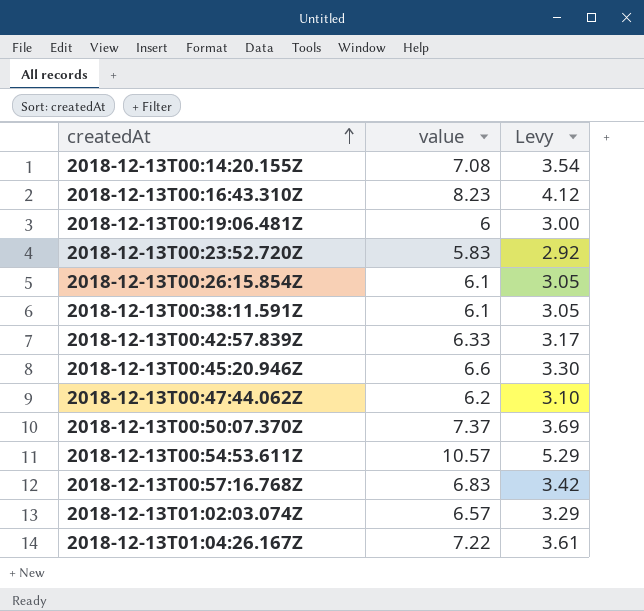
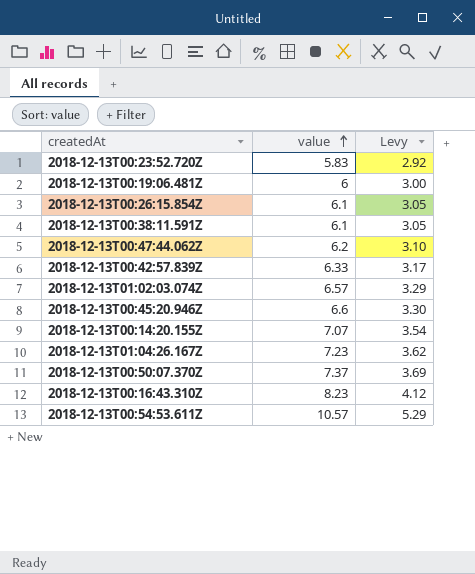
row order: createdAt ascending -> value ascending
row 2018-12-13T00:57:16.768Z: 6.83 | 3.42 -> none
2018-12-13T00:14:20.155Z | value: 7.08 -> 7.07
2018-12-13T01:04:26.167Z | value: 7.22 -> 7.23
2018-12-13T01:04:26.167Z | Levy: 3.61 -> 3.62

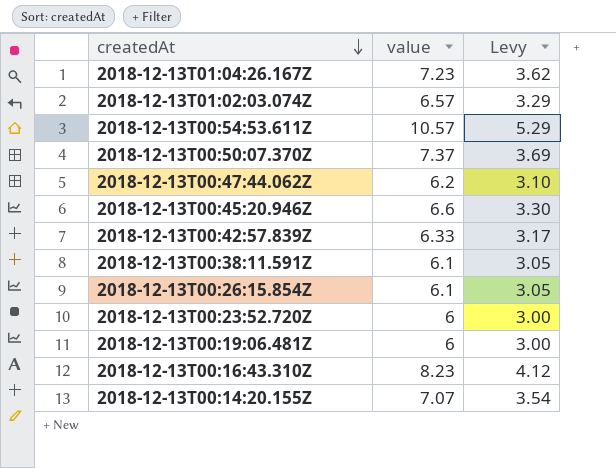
row order: value ascending -> createdAt descending
2018-12-13T00:23:52.720Z | value: 5.83 -> 6
2018-12-13T00:23:52.720Z | Levy: 2.92 -> 3.00

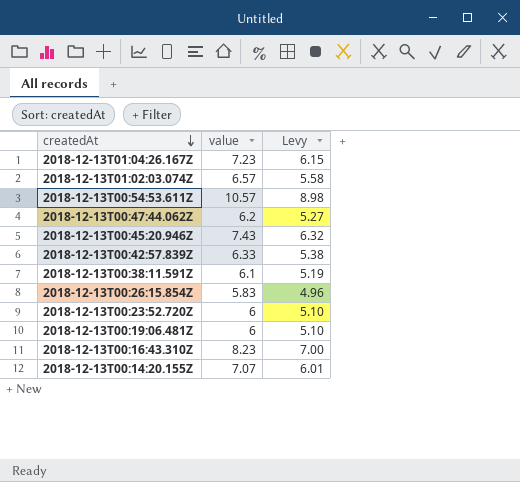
column Levy | formula: [value] * 0.5 -> [value] * 0.85
row 2018-12-13T00:50:07.370Z: 7.37 | 3.69 -> none
2018-12-13T00:45:20.946Z | value: 6.6 -> 7.43
2018-12-13T00:26:15.854Z | value: 6.1 -> 5.83

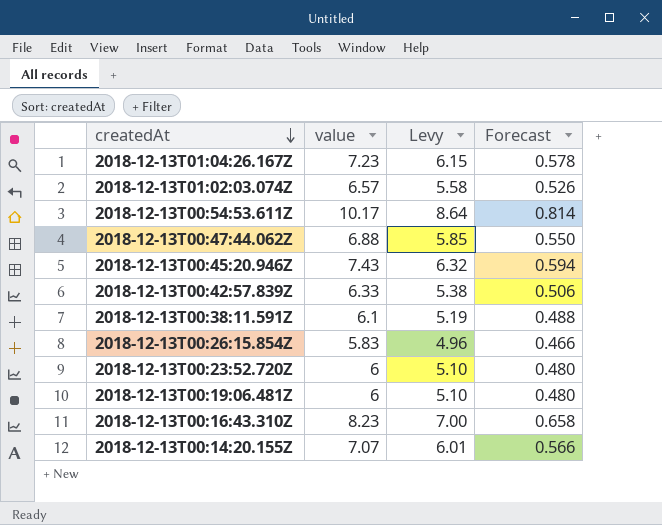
column Forecast | formula: none -> [value] * 0.08
2018-12-13T00:54:53.611Z | value: 10.57 -> 10.17
2018-12-13T00:54:53.611Z | Levy: 8.98 -> 8.64
2018-12-13T00:47:44.062Z | value: 6.2 -> 6.88
2018-12-13T00:47:44.062Z | Levy: 5.27 -> 5.85

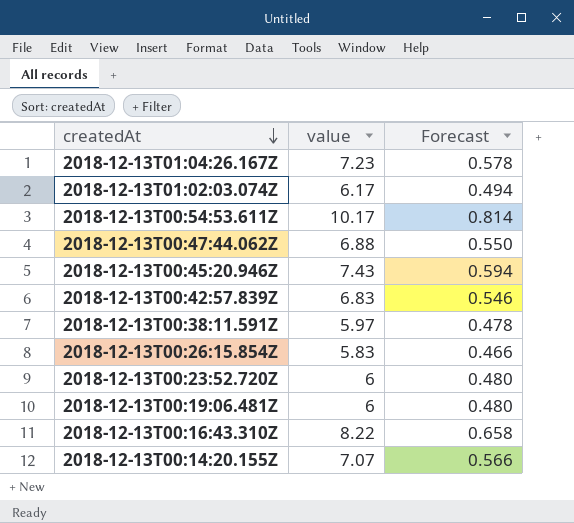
column Levy | formula: [value] * 0.85 -> none
2018-12-13T01:02:03.074Z | value: 6.57 -> 6.17
2018-12-13T01:02:03.074Z | Forecast: 0.526 -> 0.494
2018-12-13T00:42:57.839Z | value: 6.33 -> 6.83
2018-12-13T00:42:57.839Z | Forecast: 0.506 -> 0.546
2018-12-13T00:38:11.591Z | value: 6.1 -> 5.97
2018-12-13T00:38:11.591Z | Forecast: 0.488 -> 0.478
2018-12-13T00:16:43.310Z | value: 8.23 -> 8.22

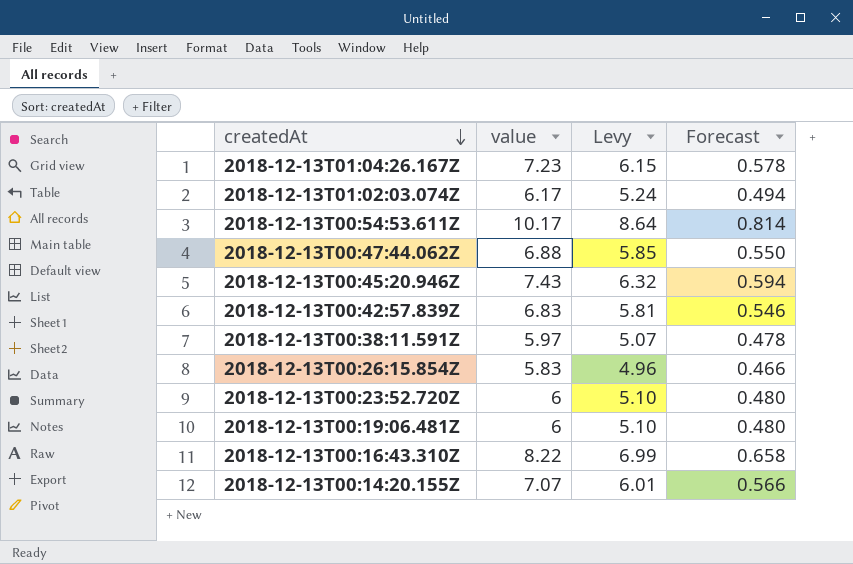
column Levy | formula: none -> [value] * 0.85

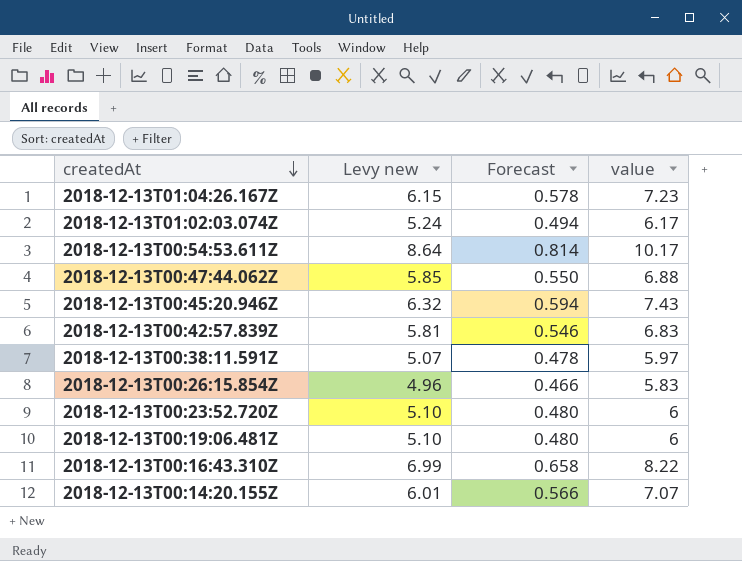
column name: Levy -> Levy new
column value | position: 2 -> 4

